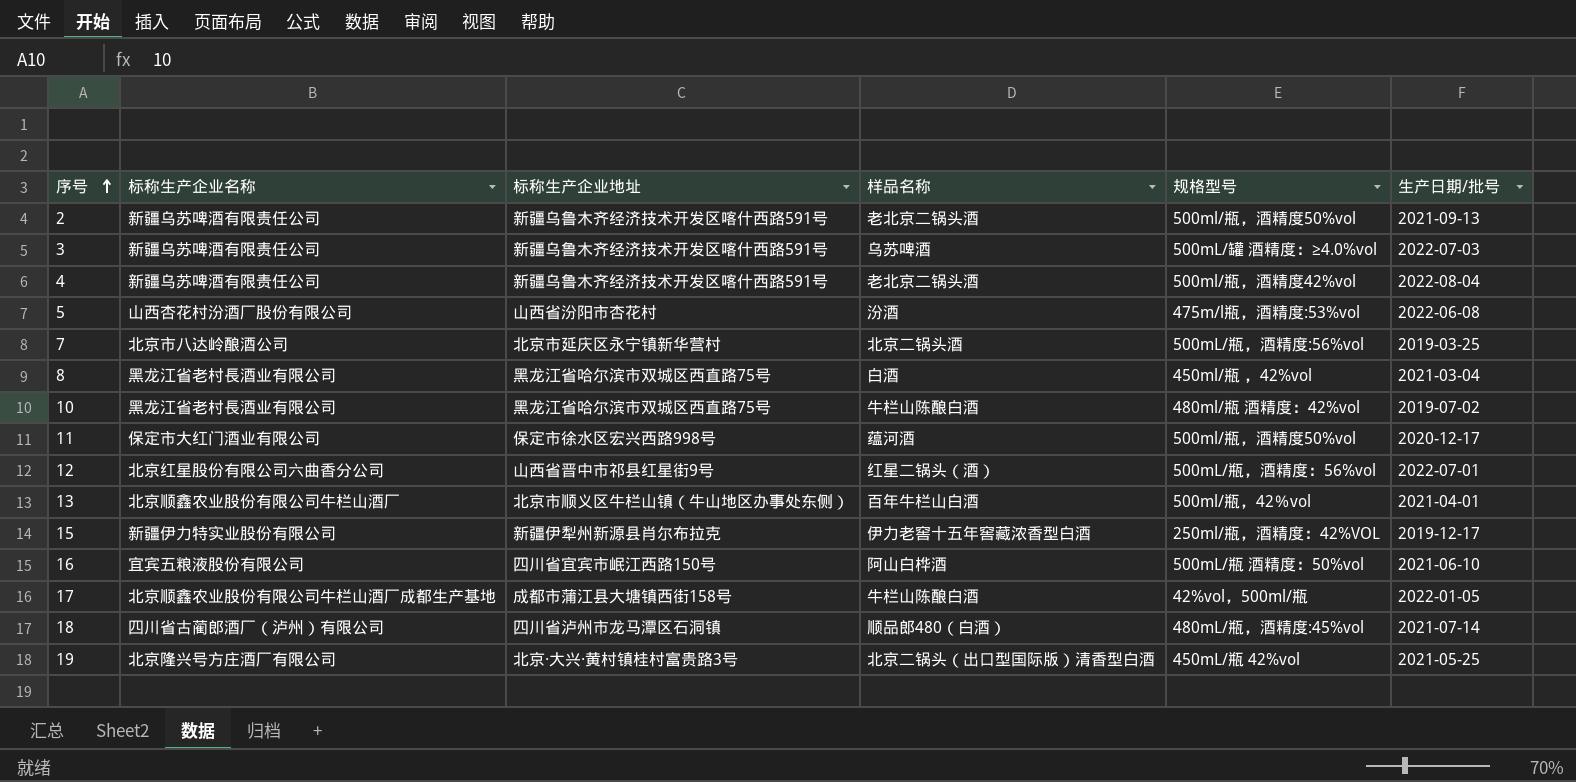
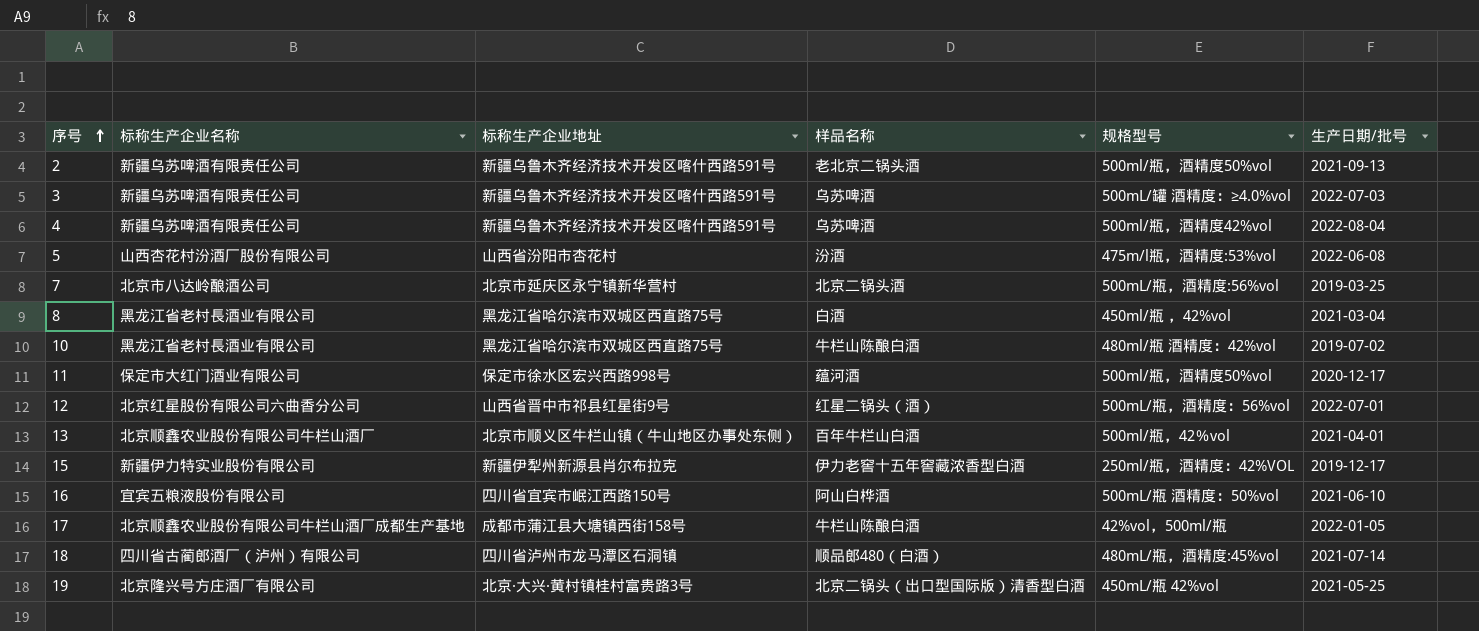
4 | 样品名称: 老北京二锅头酒 -> 乌苏啤酒

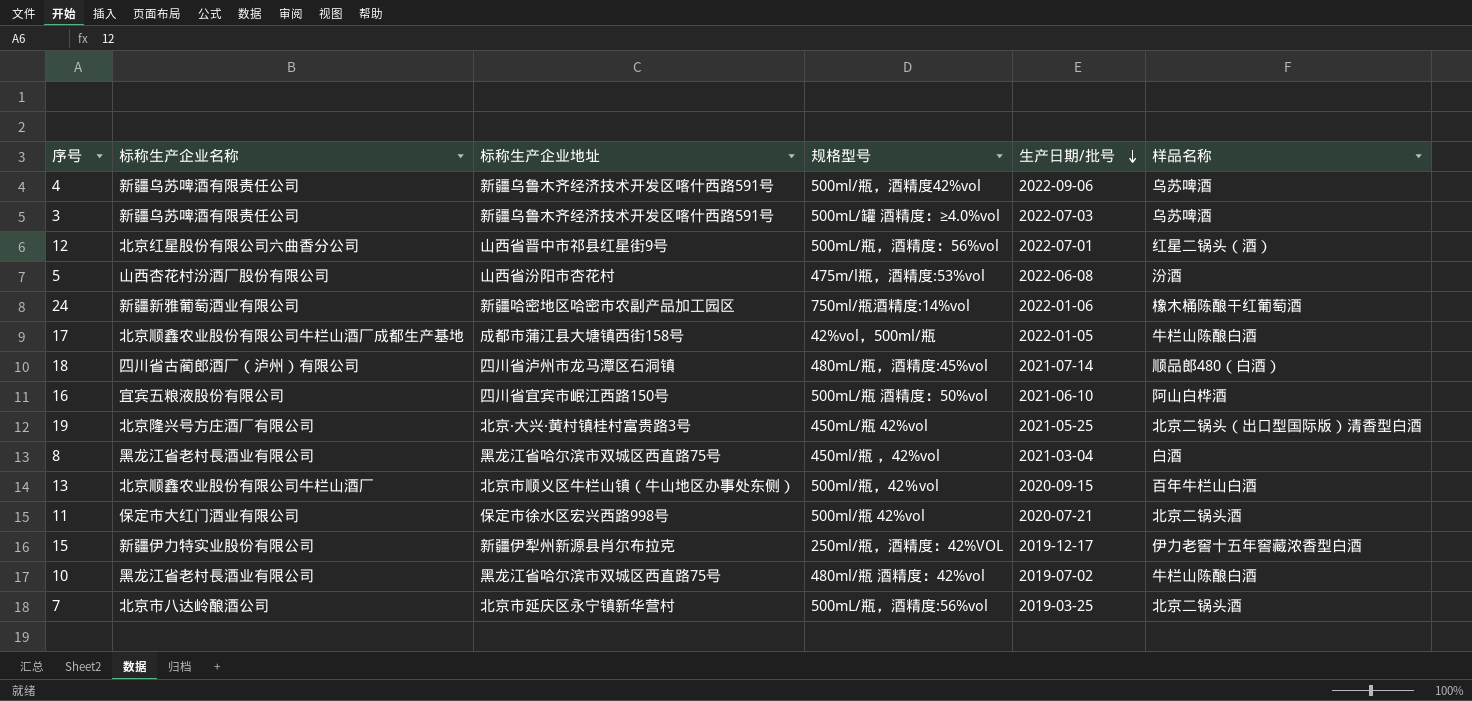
row order: 序号 ascending -> 生产日期/批号 descending
column 样品名称 | position: 4 -> 6
row 2: 新疆乌苏啤酒有限责任公司 | 新疆乌鲁木齐经济技术开发区喀什西路591号 | 老北京二锅头酒 | 500ml/瓶，酒精度50%vol | 2021-09-13 -> none
4 | 生产日期/批号: 2022-08-04 -> 2022-09-06
row 24: none -> 新疆新雅葡萄酒业有限公司 | 新疆哈密地区哈密市农副产品加工园区 | 750ml/瓶酒精度:14%vol | 2022-01-06 | 橡木桶陈酿干红葡萄酒
13 | 生产日期/批号: 2021-04-01 -> 2020-09-15
11 | 规格型号: 500ml/瓶，酒精度50%vol -> 500ml/瓶 42%vol
11 | 生产日期/批号: 2020-12-17 -> 2020-07-21
11 | 样品名称: 蕴河酒 -> 北京二锅头酒

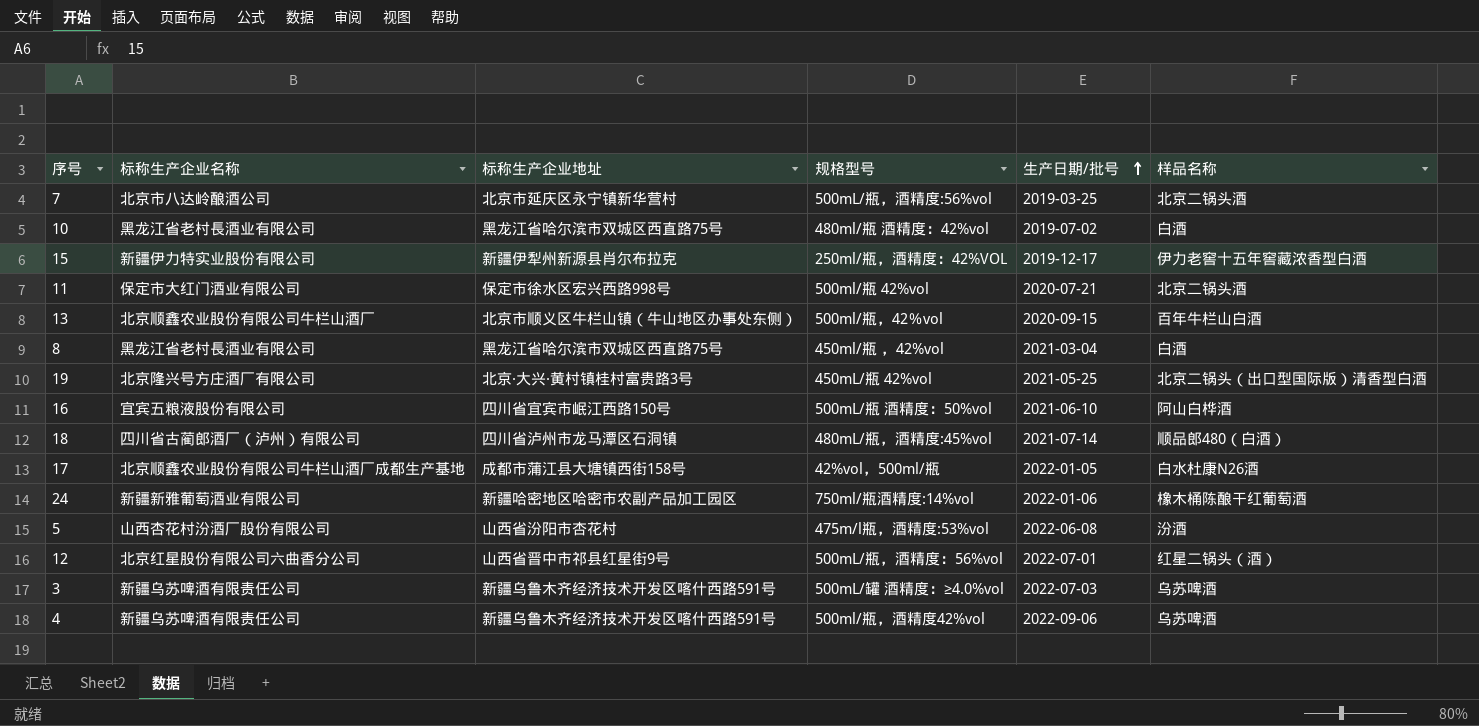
row order: 生产日期/批号 descending -> 生产日期/批号 ascending
10 | 样品名称: 牛栏山陈酿白酒 -> 白酒
17 | 样品名称: 牛栏山陈酿白酒 -> 白水杜康N26酒

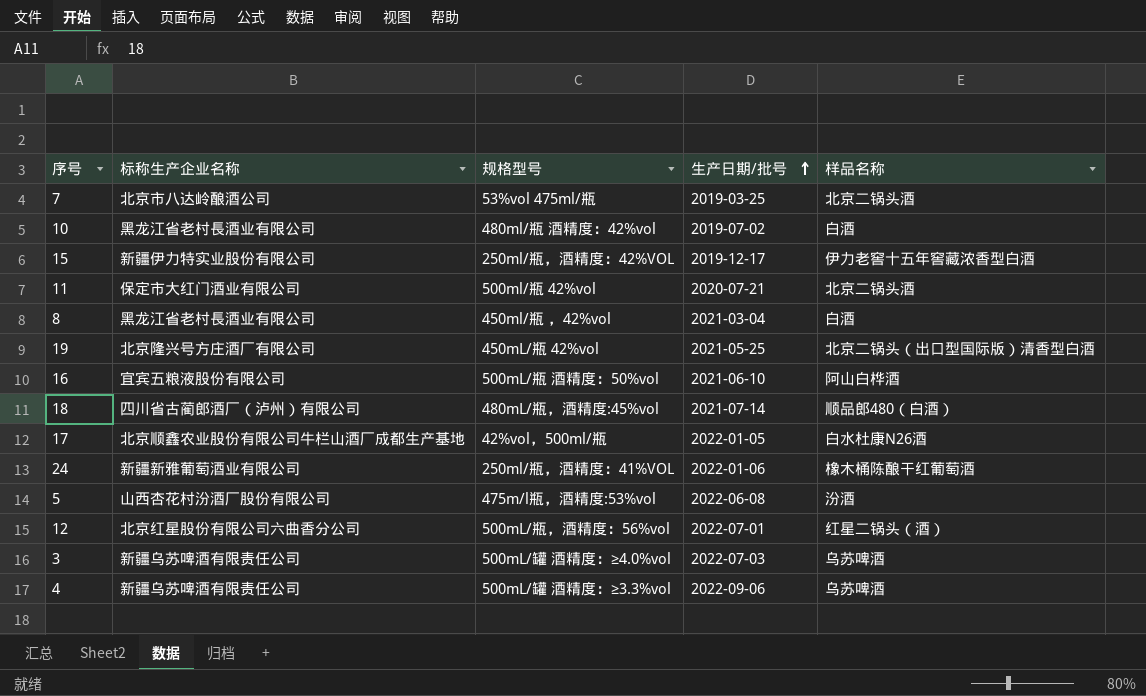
column 标称生产企业地址 | position: 3 -> none
row 13: 北京顺鑫农业股份有限公司牛栏山酒厂 | 北京市顺义区牛栏山镇（牛山地区办事处东侧） | 500ml/瓶，42％vol | 2020-09-15 | 百年牛栏山白酒 -> none
7 | 规格型号: 500mL/瓶，酒精度:56%vol -> 53%vol 475ml/瓶
24 | 规格型号: 750ml/瓶酒精度:14%vol -> 250ml/瓶，酒精度：41%VOL
4 | 规格型号: 500ml/瓶，酒精度42%vol -> 500mL/罐 酒精度：≥3.3%vol

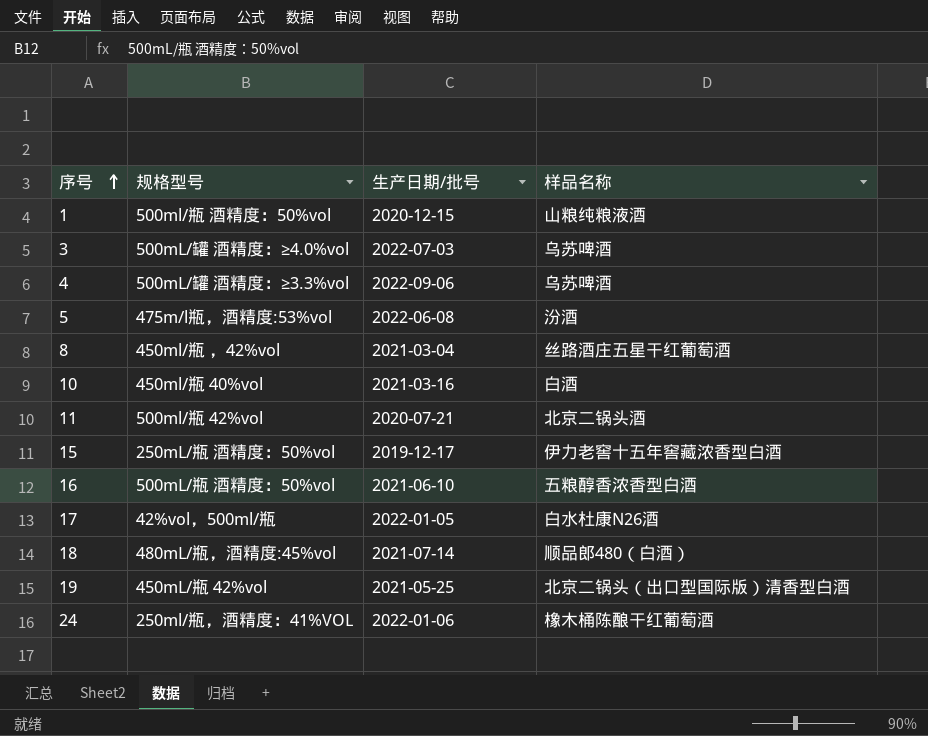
row order: 生产日期/批号 ascending -> 序号 ascending
column 标称生产企业名称 | position: 2 -> none
row 7: 北京市八达岭酿酒公司 | 53%vol 475ml/瓶 | 2019-03-25 | 北京二锅头酒 -> none
row 12: 北京红星股份有限公司六曲香分公司 | 500mL/瓶，酒精度：56%vol | 2022-07-01 | 红星二锅头（酒） -> none
row 1: none -> 500ml/瓶 酒精度：50%vol | 2020-12-15 | 山粮纯粮液酒
8 | 样品名称: 白酒 -> 丝路酒庄五星干红葡萄酒
10 | 规格型号: 480ml/瓶 酒精度：42%vol -> 450ml/瓶 40%vol
10 | 生产日期/批号: 2019-07-02 -> 2021-03-16
15 | 规格型号: 250ml/瓶，酒精度：42%VOL -> 250mL/瓶 酒精度：50%vol
16 | 样品名称: 阿山白桦酒 -> 五粮醇香浓香型白酒

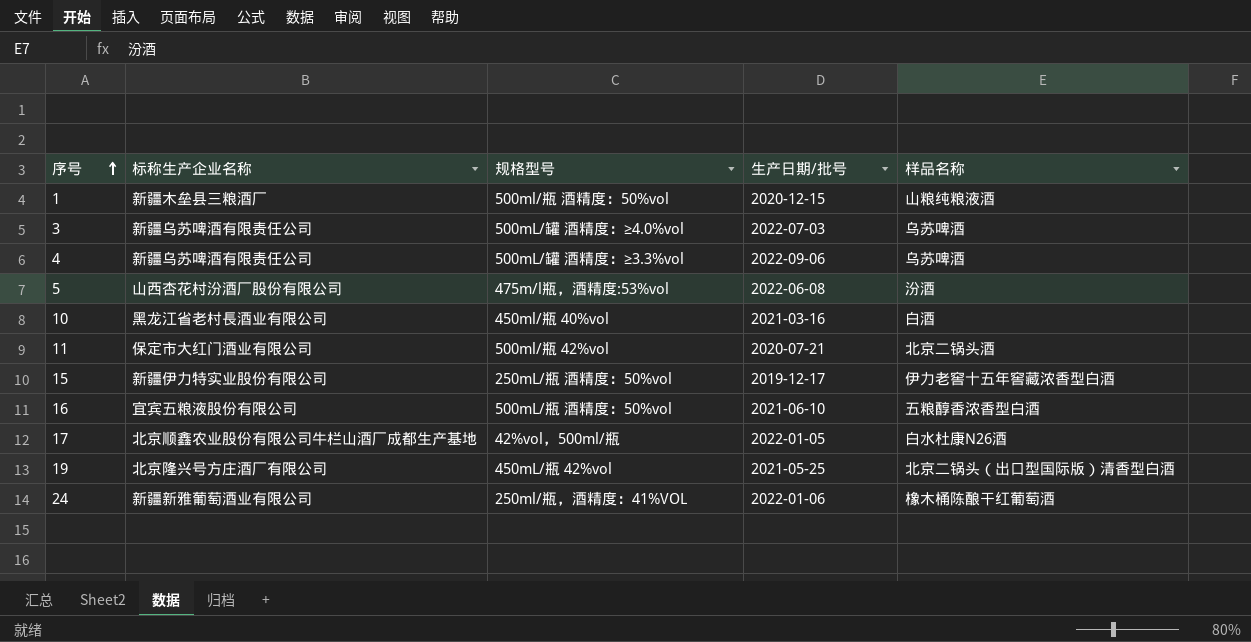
column 标称生产企业名称 | position: none -> 2
row 8: 450ml/瓶 ，42%vol | 2021-03-04 | 丝路酒庄五星干红葡萄酒 -> none
row 18: 480mL/瓶，酒精度:45%vol | 2021-07-14 | 顺品郎480（白酒） -> none

